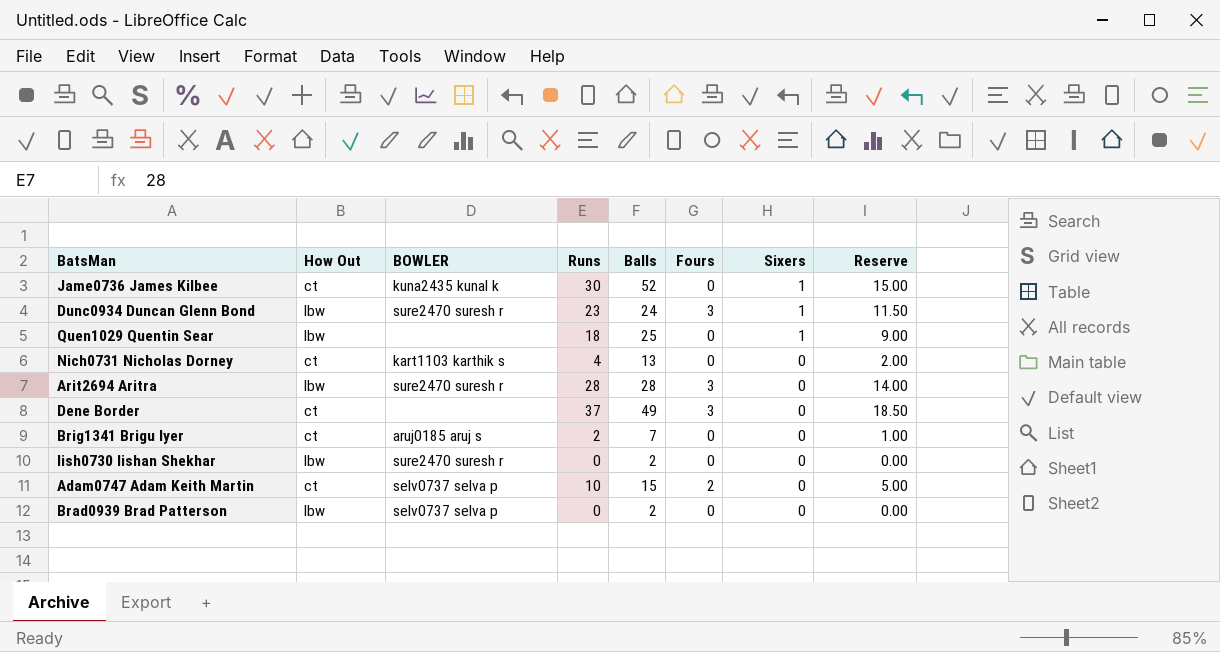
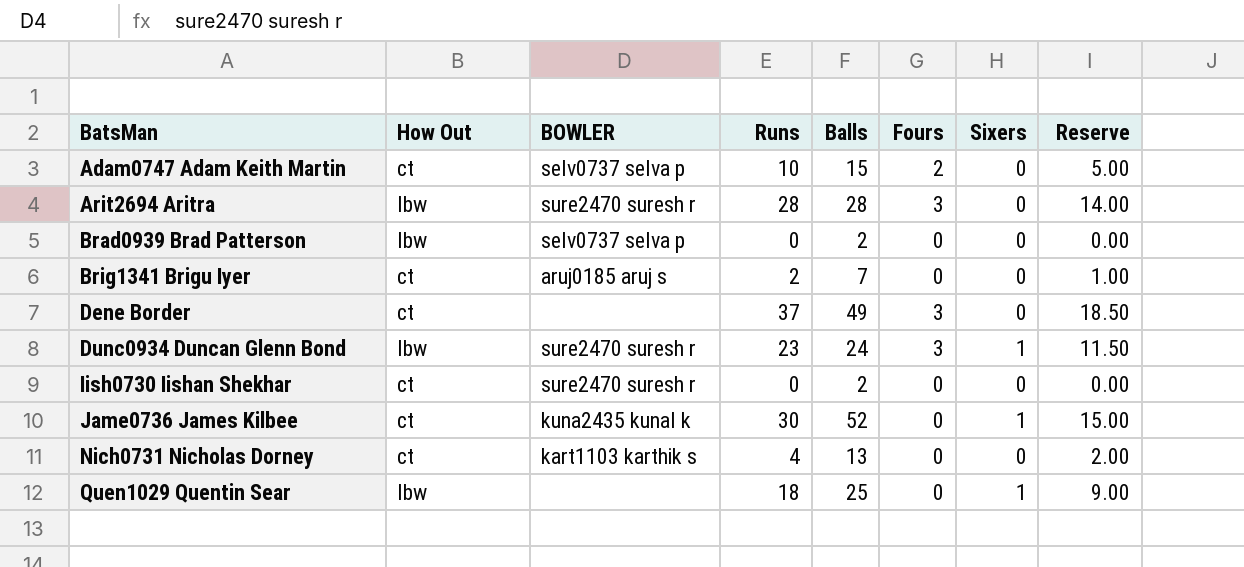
row order: Sixers descending -> BatsMan ascending
Iish0730 Iishan Shekhar | How Out: lbw -> ct

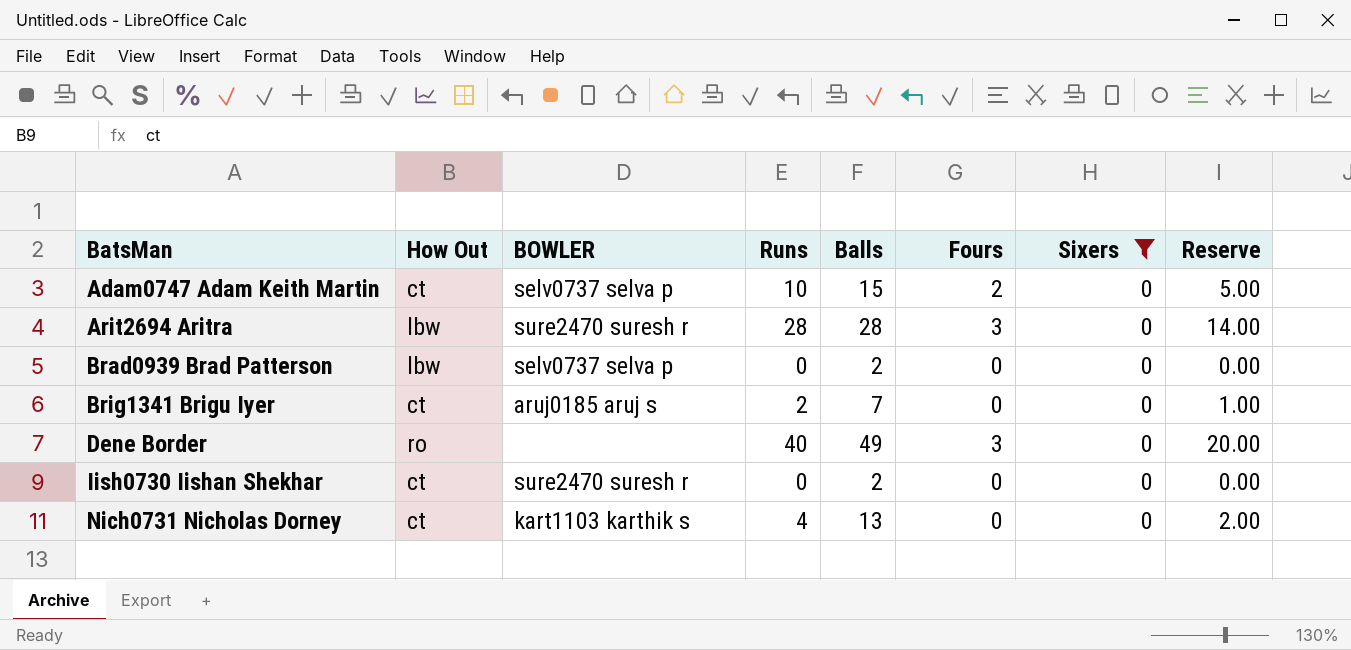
filter: none -> Sixers = 0
Dene Border | How Out: ct -> ro
Dene Border | Runs: 37 -> 40
Dene Border | Reserve: 18.50 -> 20.00

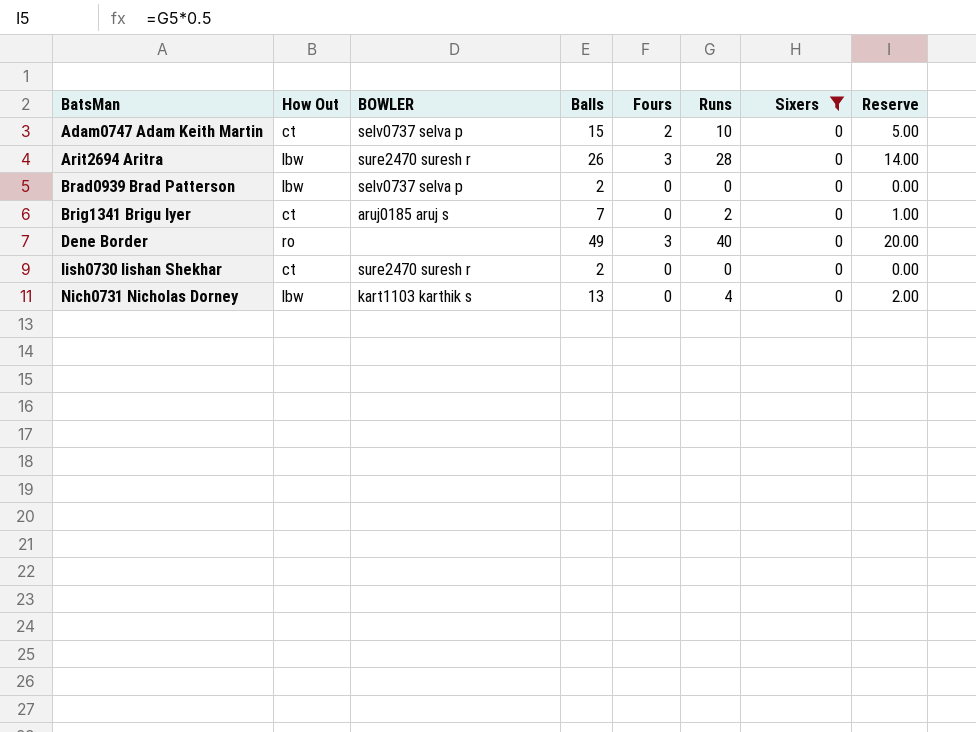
column Runs | position: 4 -> 6
Arit2694 Aritra | Balls: 28 -> 26
Nich0731 Nicholas Dorney | How Out: ct -> lbw

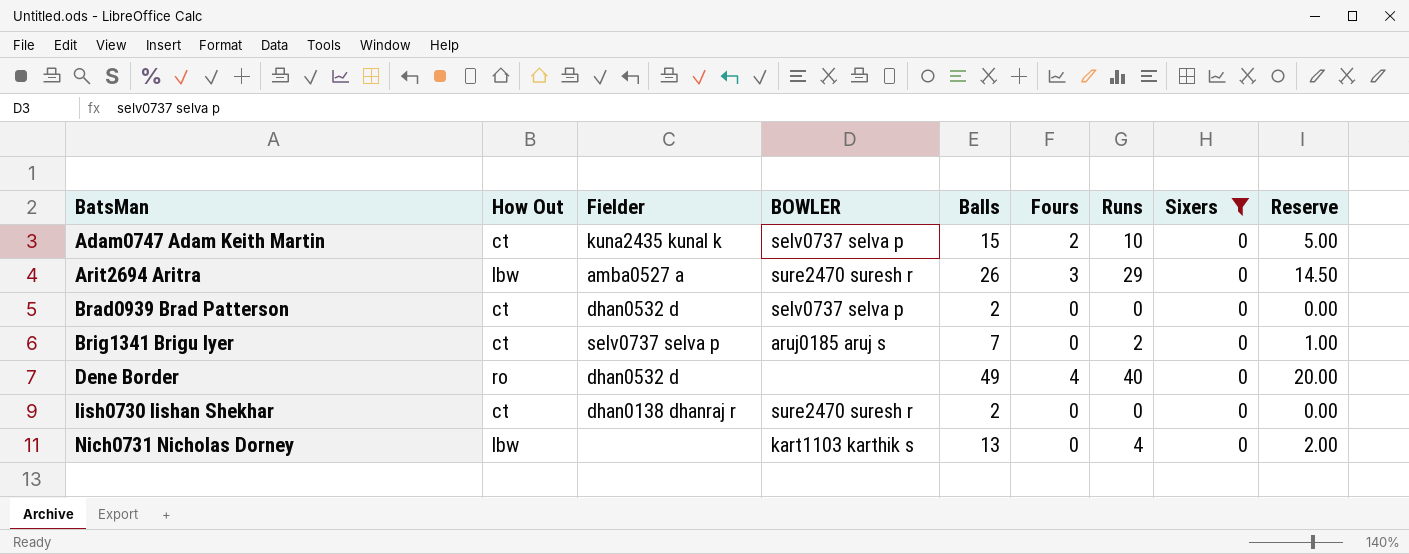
column Fielder | position: none -> 3
Arit2694 Aritra | Runs: 28 -> 29
Arit2694 Aritra | Reserve: 14.00 -> 14.50
Brad0939 Brad Patterson | How Out: lbw -> ct
Dene Border | Fours: 3 -> 4

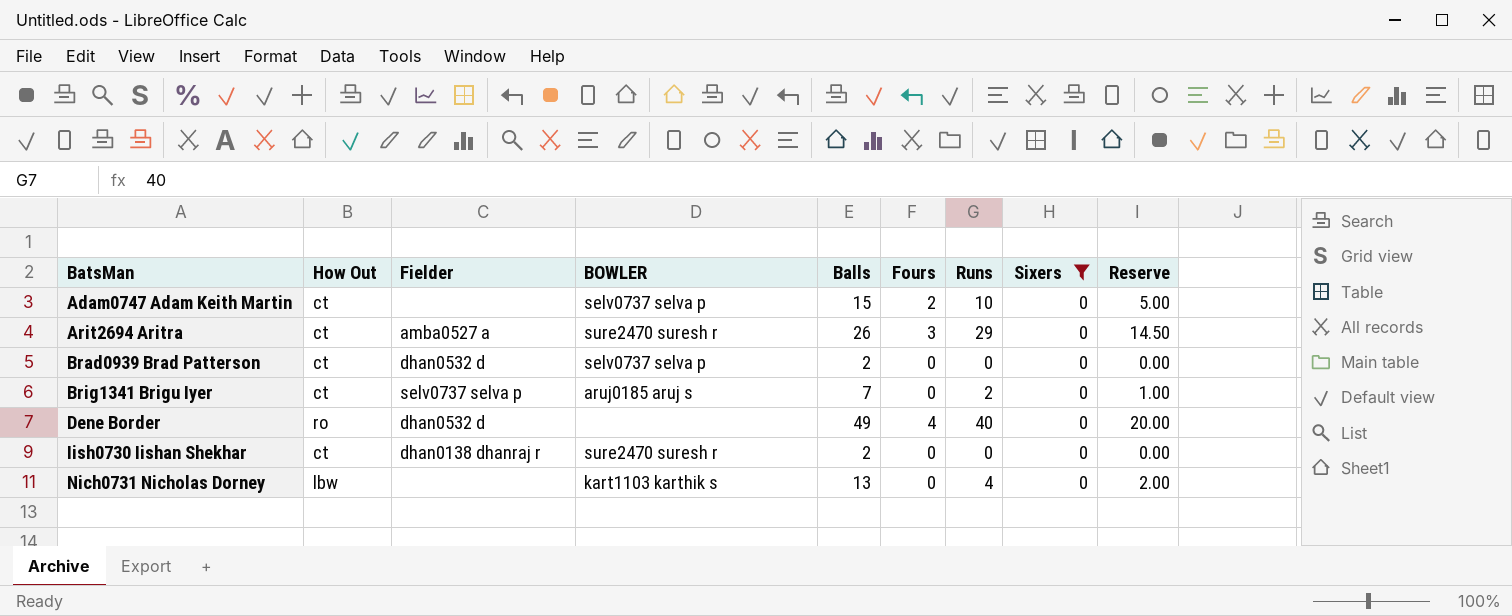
Adam0747 Adam Keith Martin | Fielder: kuna2435 kunal k -> none
Arit2694 Aritra | How Out: lbw -> ct

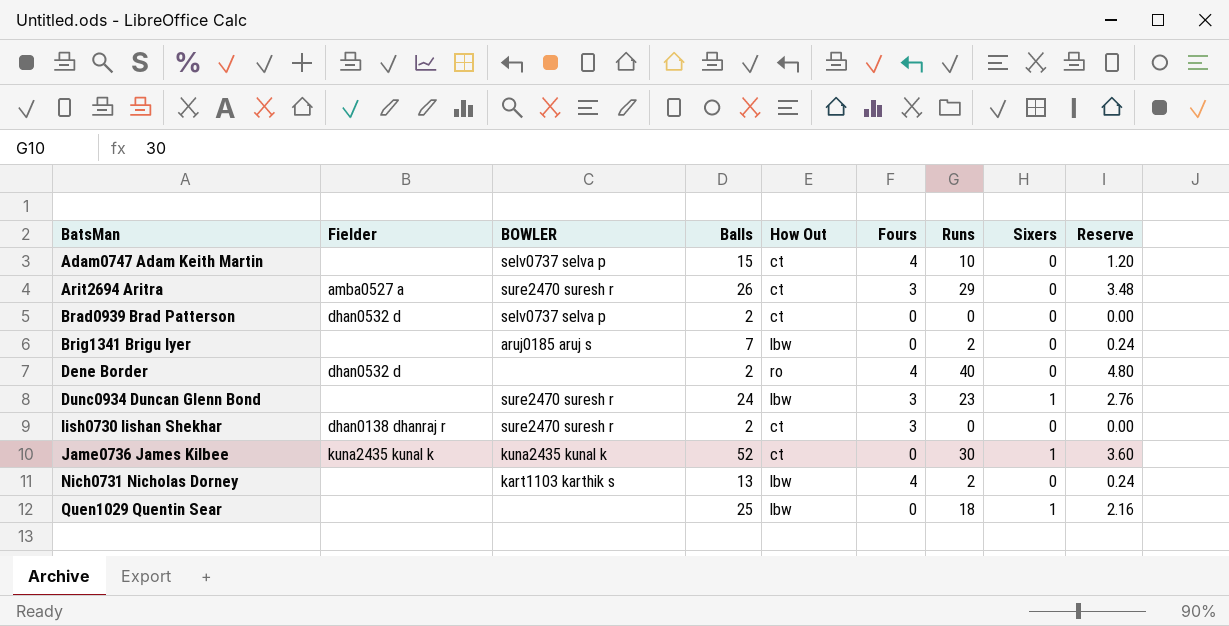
filter: Sixers = 0 -> none
column How Out | position: 2 -> 5
column Reserve | formula: [Runs] * 0.5 -> [Runs] * 0.12
Adam0747 Adam Keith Martin | Fours: 2 -> 4
Brig1341 Brigu Iyer | Fielder: selv0737 selva p -> none
Brig1341 Brigu Iyer | How Out: ct -> lbw
Dene Border | Balls: 49 -> 2
Iish0730 Iishan Shekhar | Fours: 0 -> 3
Nich0731 Nicholas Dorney | Fours: 0 -> 4
Nich0731 Nicholas Dorney | Runs: 4 -> 2

